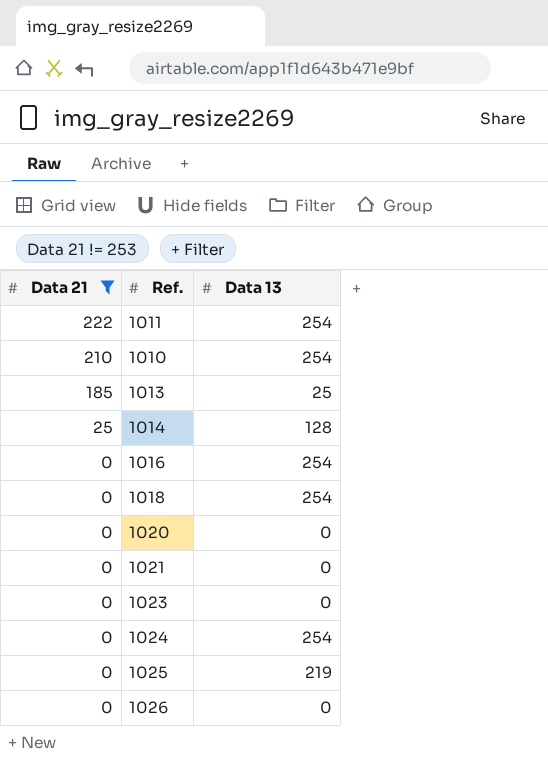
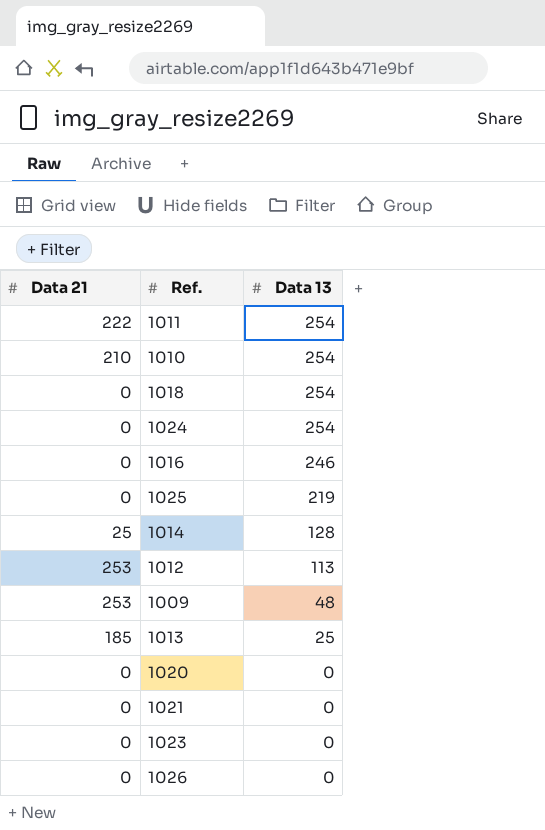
filter: Data 21 != 253 -> none
row order: Data 21 descending -> Data 13 descending
1016 | Data 13: 254 -> 246

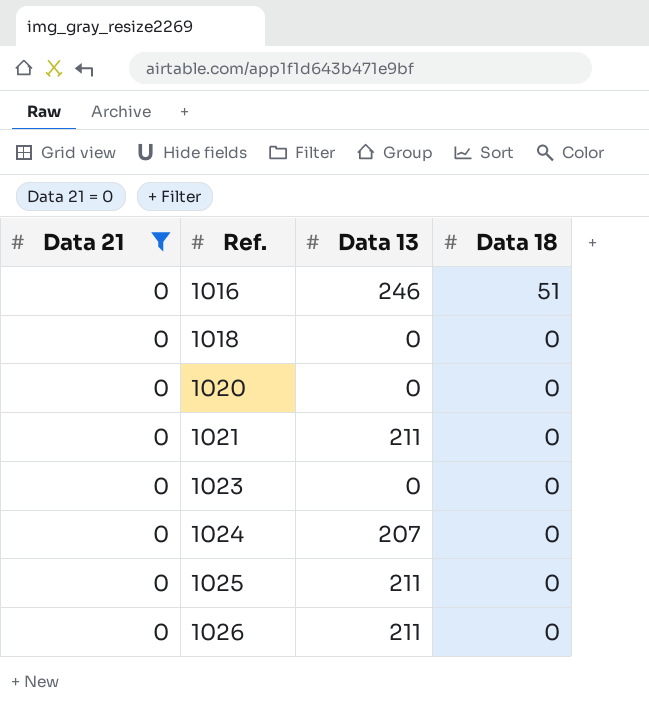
filter: none -> Data 21 = 0
row order: Data 13 descending -> Ref. ascending
column Data 18 | position: none -> 4
1018 | Data 13: 254 -> 0
1021 | Data 13: 0 -> 211
1024 | Data 13: 254 -> 207
1025 | Data 13: 219 -> 211
1026 | Data 13: 0 -> 211

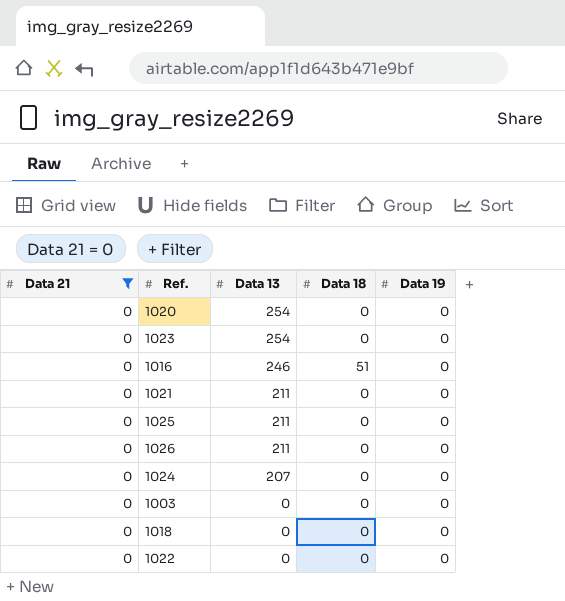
row order: Ref. ascending -> Data 13 descending
column Data 19 | position: none -> 5
1020 | Data 13: 0 -> 254
1023 | Data 13: 0 -> 254
row 1003: none -> 0 | 0 | 0 | 0
row 1022: none -> 0 | 0 | 0 | 0

